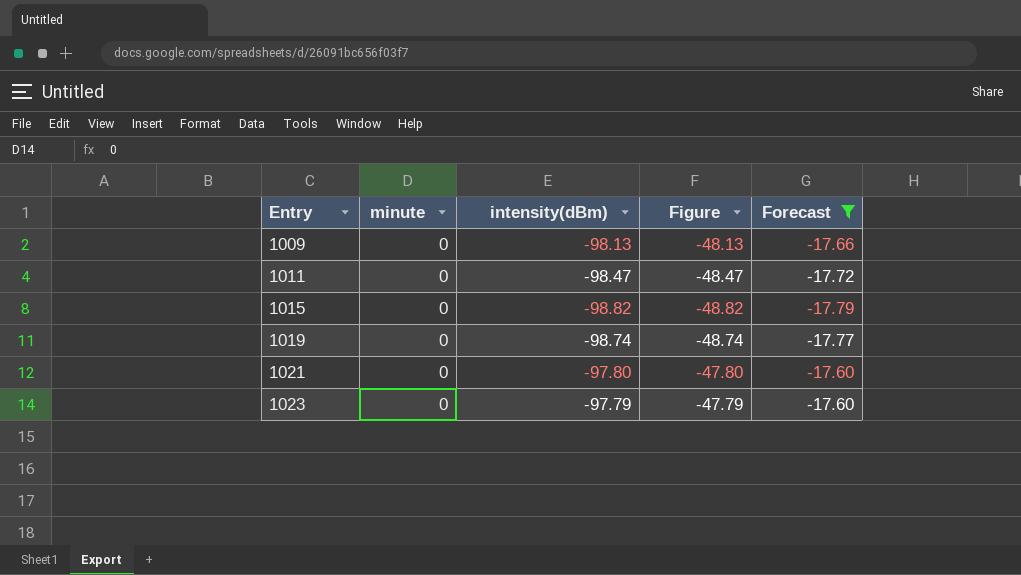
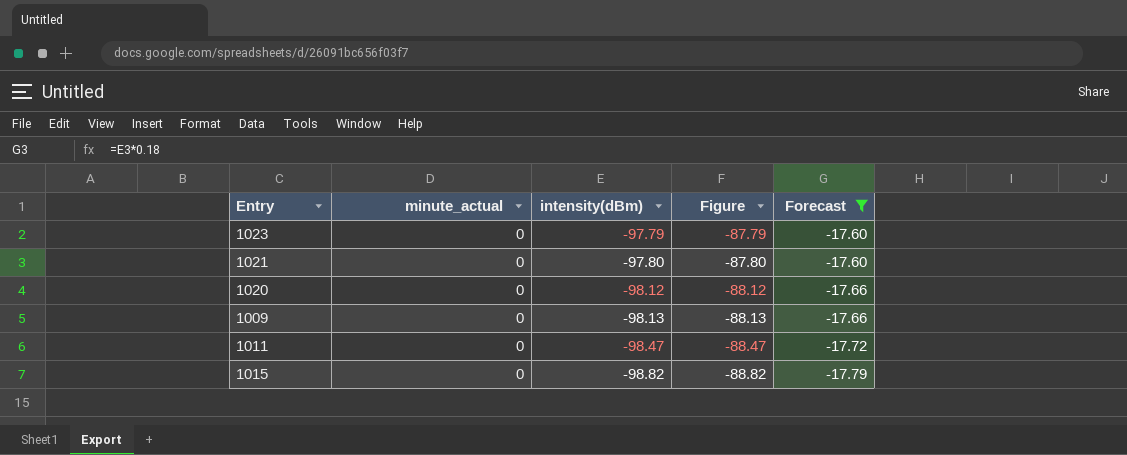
row order: Entry ascending -> intensity(dBm) descending
column name: minute -> minute_actual
column Figure | formula: [intensity(dBm)] + 50 -> [intensity(dBm)] + 10
row 1019: 0 | -98.74 | -48.74 | -17.77 -> none
row 1020: none -> 0 | -98.12 | -88.12 | -17.66

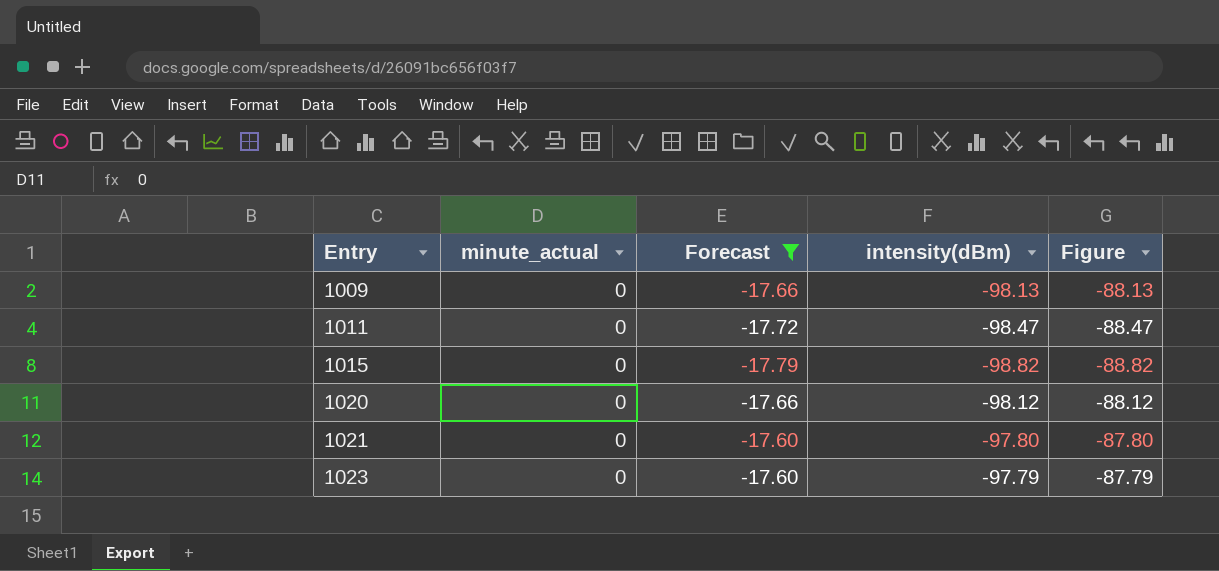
row order: intensity(dBm) descending -> Entry ascending
column Forecast | position: 5 -> 3

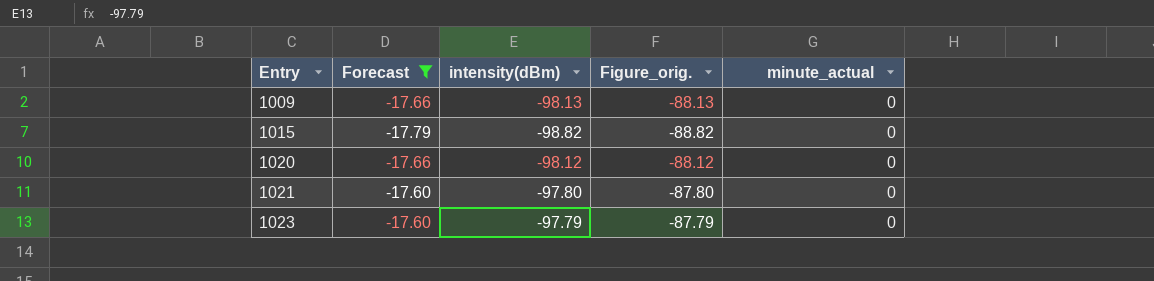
column name: Figure -> Figure_orig.
column minute_actual | position: 2 -> 5
row 1011: 0 | -17.72 | -98.47 | -88.47 -> none

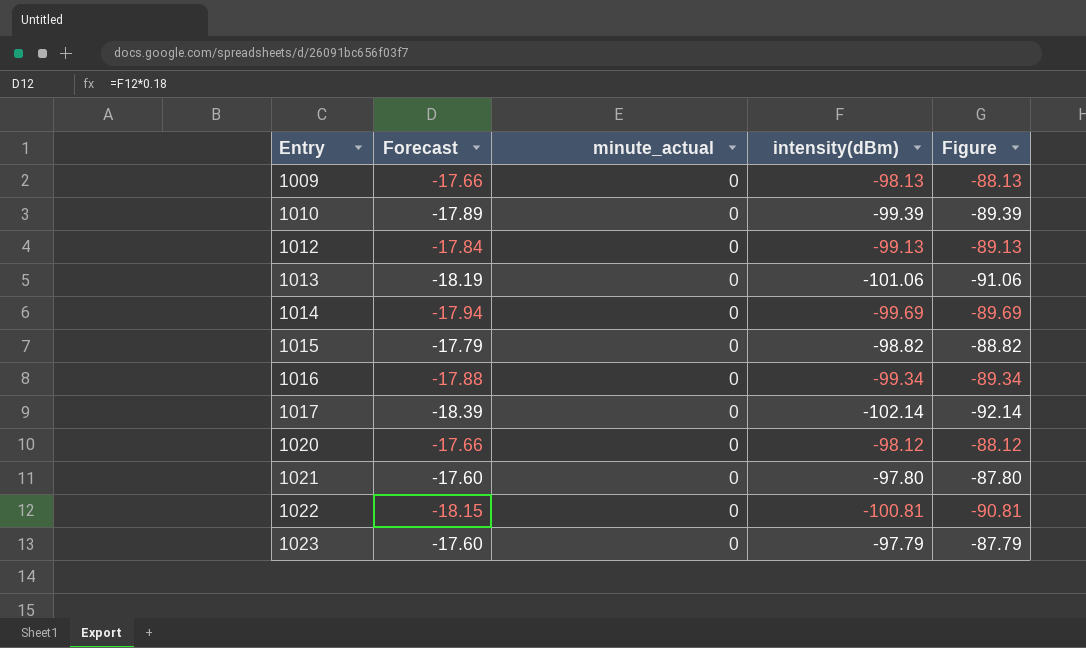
filter: Forecast >= -17.79 -> none
column minute_actual | position: 5 -> 3
column name: Figure_orig. -> Figure

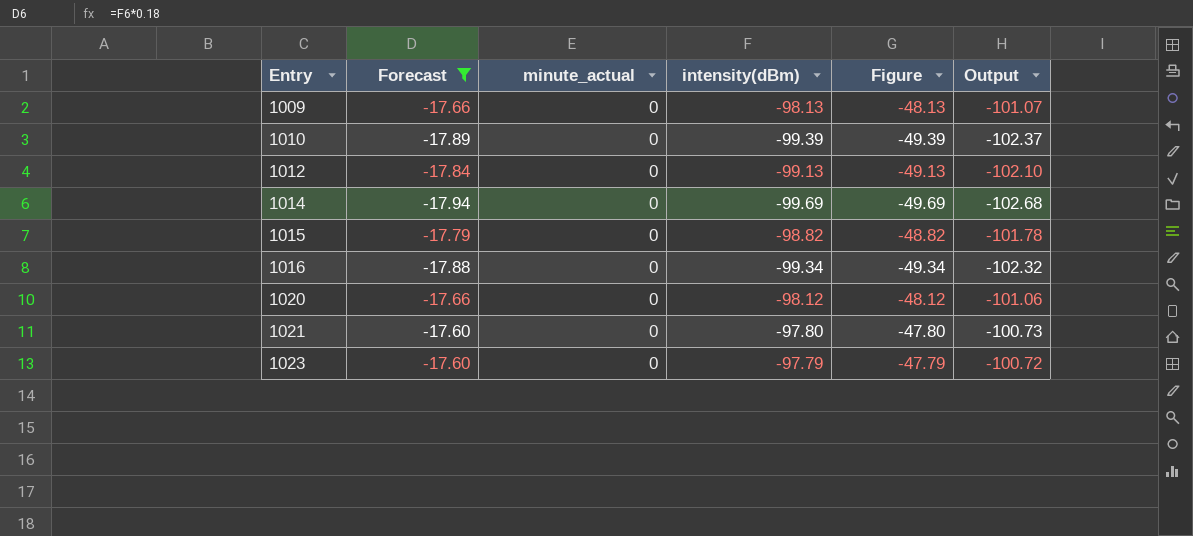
filter: none -> Forecast >= -17.94
column Figure | formula: [intensity(dBm)] + 10 -> [intensity(dBm)] + 50
column Output | formula: none -> [intensity(dBm)] * 1.03

